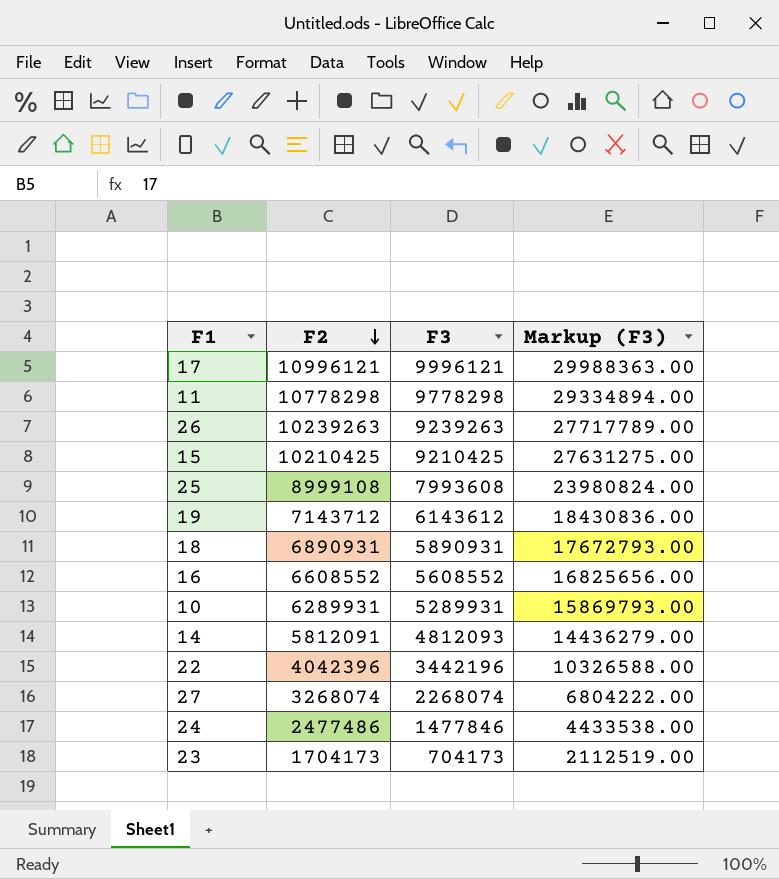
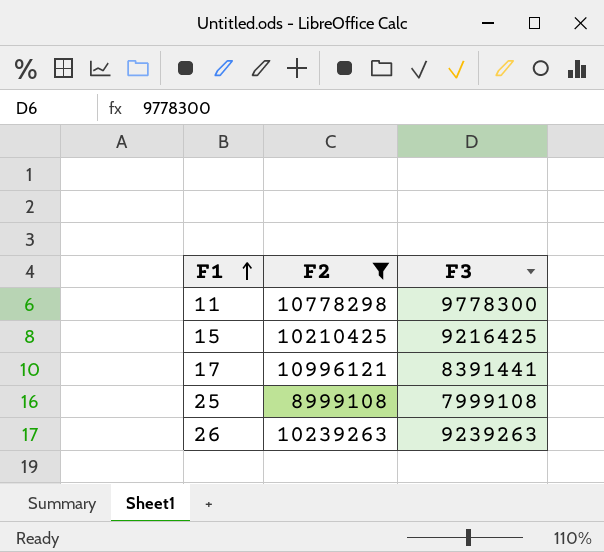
filter: none -> F2 >= 8999108
row order: F2 descending -> F1 ascending
column Markup (F3) | formula: [F3] * 3 -> none
11 | F3: 9778298 -> 9778300
15 | F3: 9210425 -> 9216425
17 | F3: 9996121 -> 8391441
25 | F3: 7993608 -> 7999108

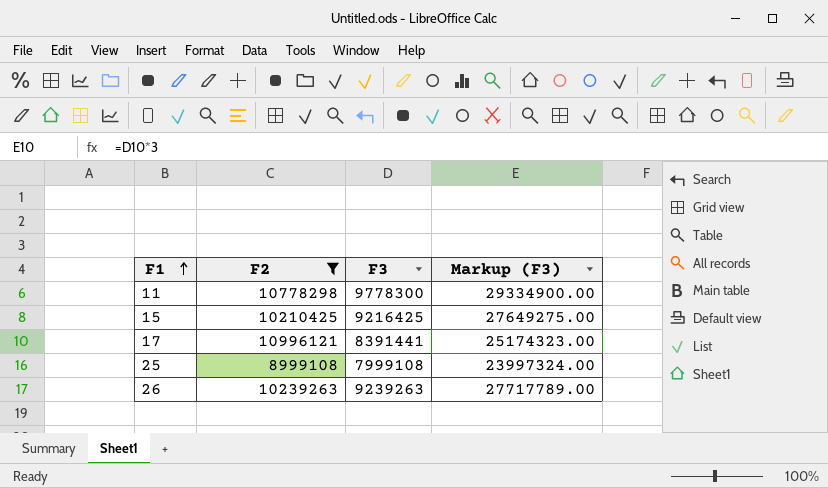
column Markup (F3) | formula: none -> [F3] * 3

